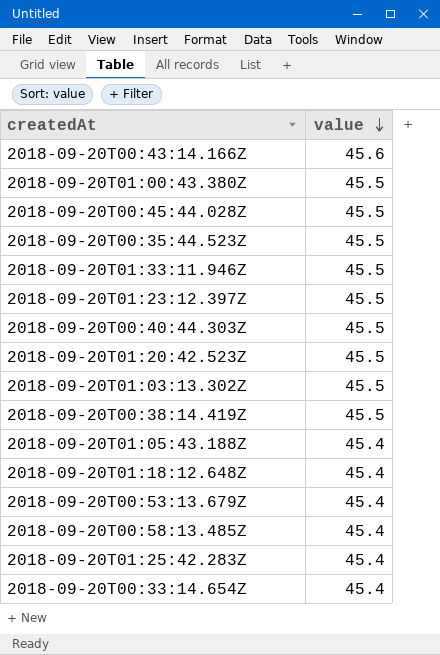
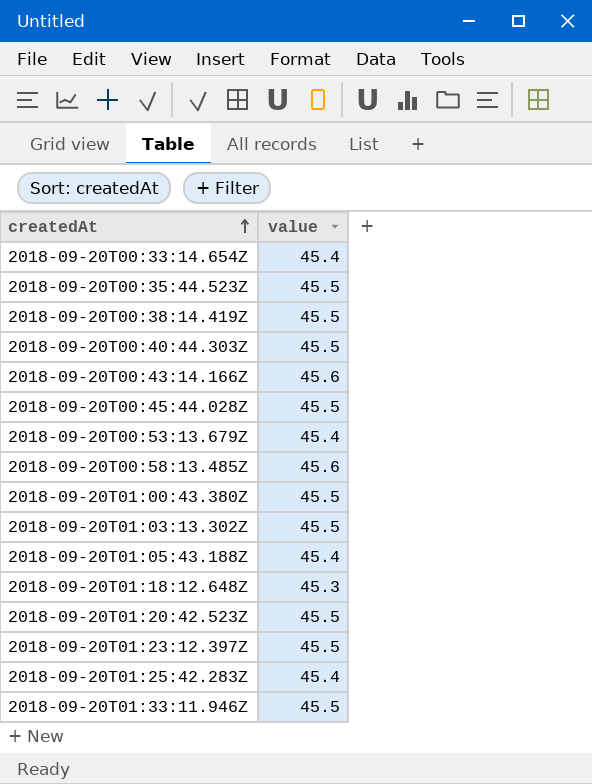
row order: value descending -> createdAt ascending
2018-09-20T00:58:13.485Z | value: 45.4 -> 45.6
2018-09-20T01:18:12.648Z | value: 45.4 -> 45.3

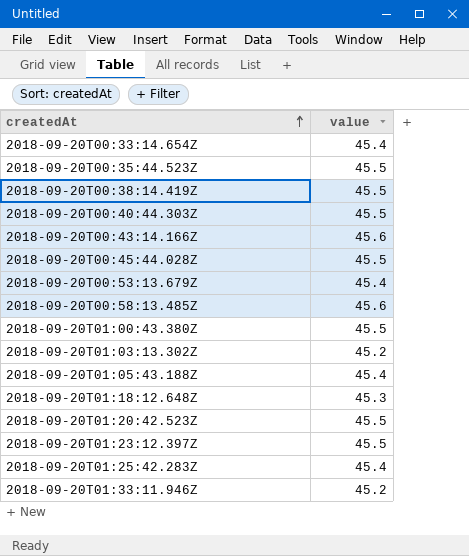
2018-09-20T01:03:13.302Z | value: 45.5 -> 45.2
2018-09-20T01:33:11.946Z | value: 45.5 -> 45.2

